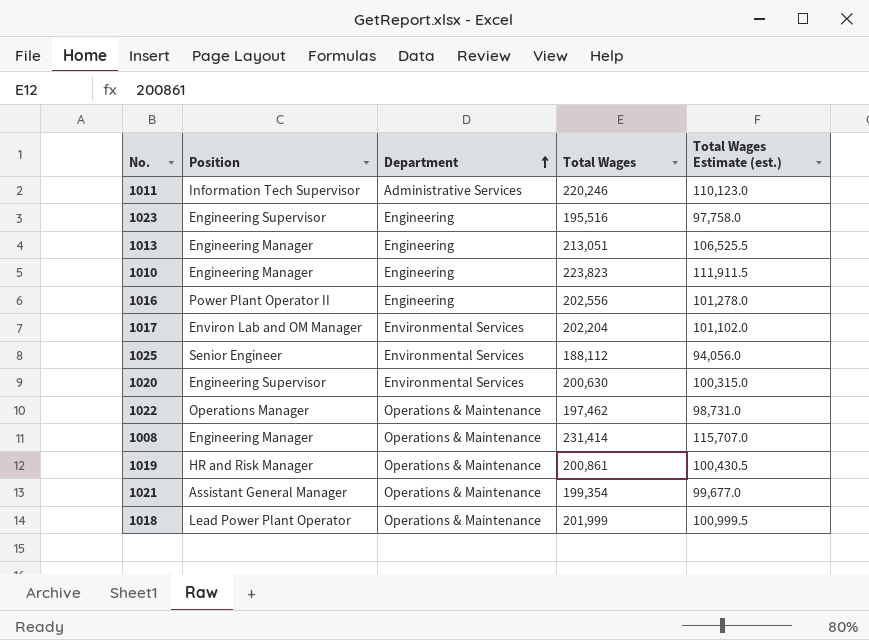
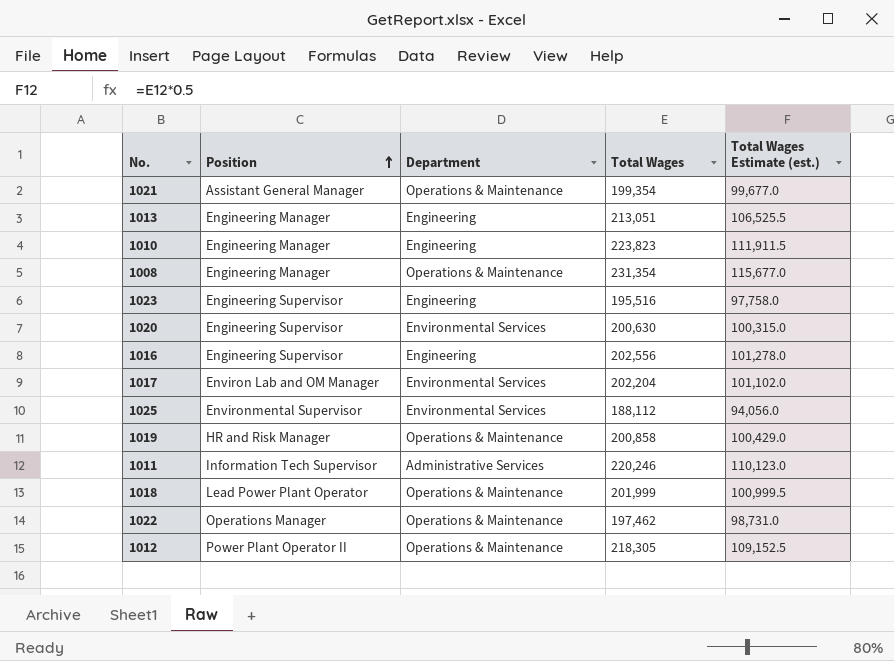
row order: Department ascending -> Position ascending
1008 | Total Wages: 231,414 -> 231,354
1008 | Total Wages Estimate (est.): 115,707.0 -> 115,677.0
1016 | Position: Power Plant Operator II -> Engineering Supervisor
1025 | Position: Senior Engineer -> Environmental Supervisor
1019 | Total Wages: 200,861 -> 200,858
1019 | Total Wages Estimate (est.): 100,430.5 -> 100,429.0
row 1012: none -> Power Plant Operator II | Operations & Maintenance | 218,305 | 109,152.5

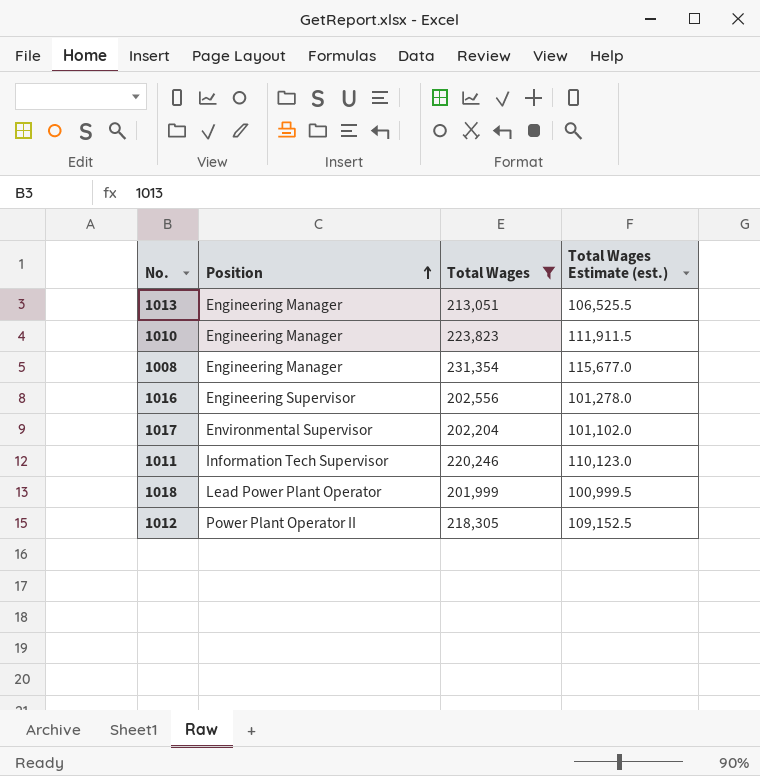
filter: none -> Total Wages >= 201,999
column Department | position: 3 -> none
1017 | Position: Environ Lab and OM Manager -> Environmental Supervisor

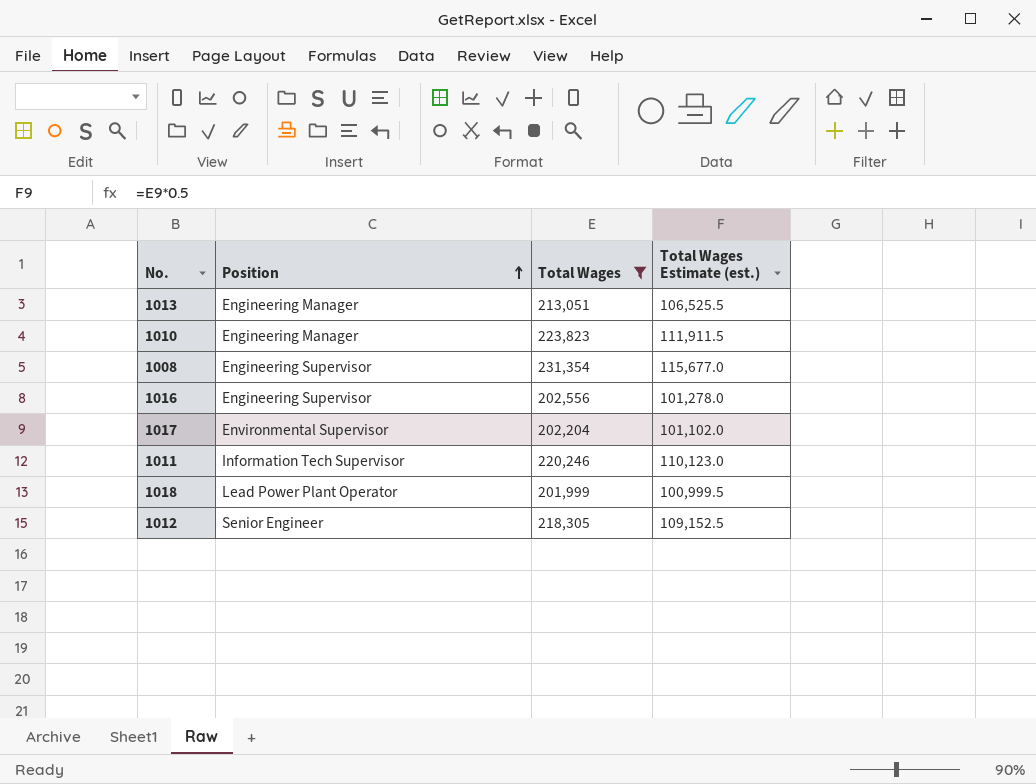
1008 | Position: Engineering Manager -> Engineering Supervisor
1012 | Position: Power Plant Operator II -> Senior Engineer

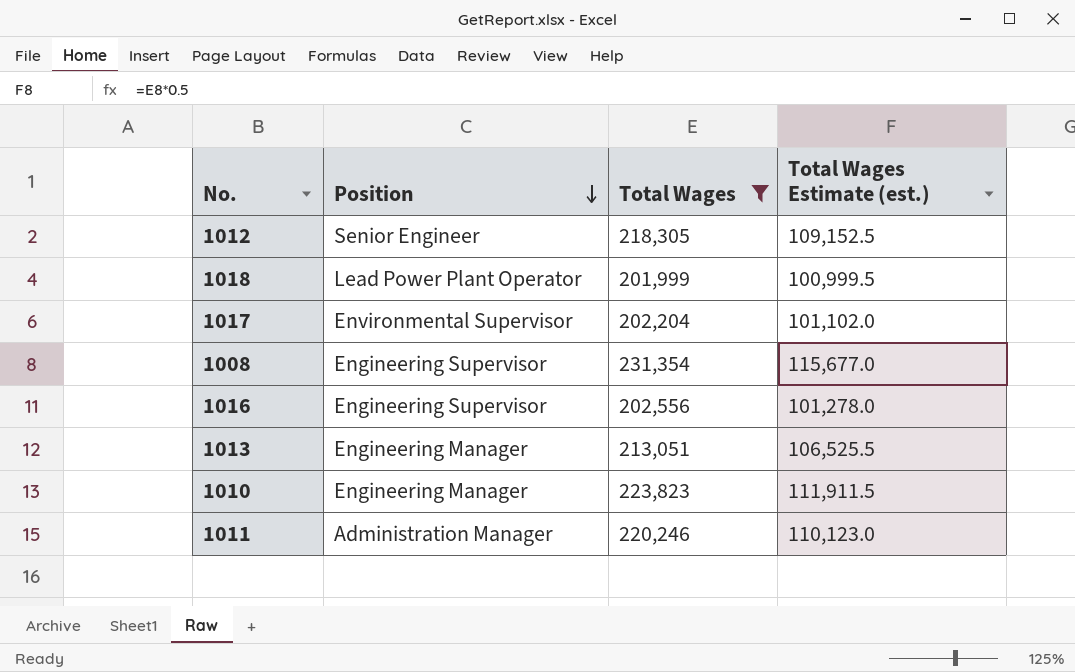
row order: Position ascending -> Position descending
1011 | Position: Information Tech Supervisor -> Administration Manager

